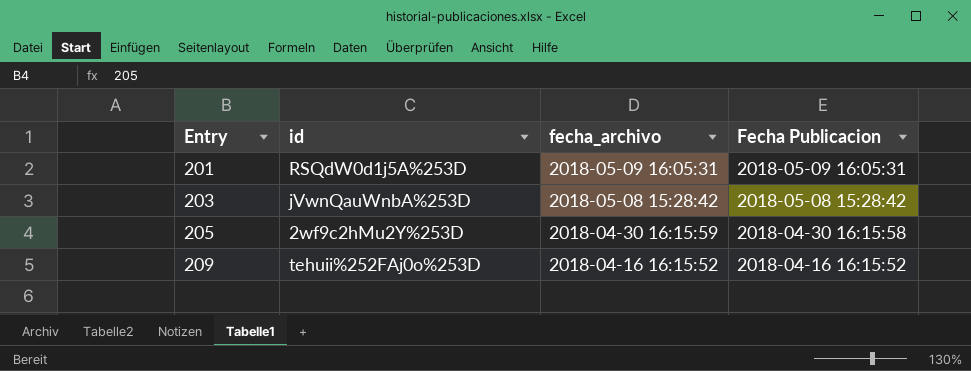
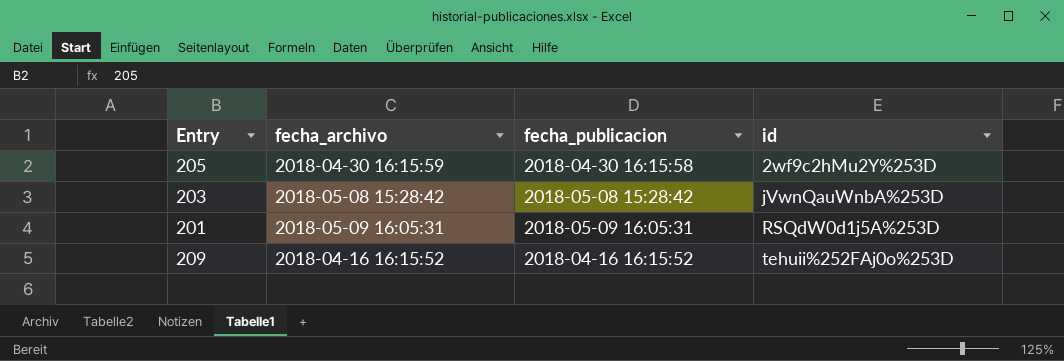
row order: Entry ascending -> id ascending
column name: Fecha Publicacion -> fecha_publicacion
column id | position: 2 -> 4

